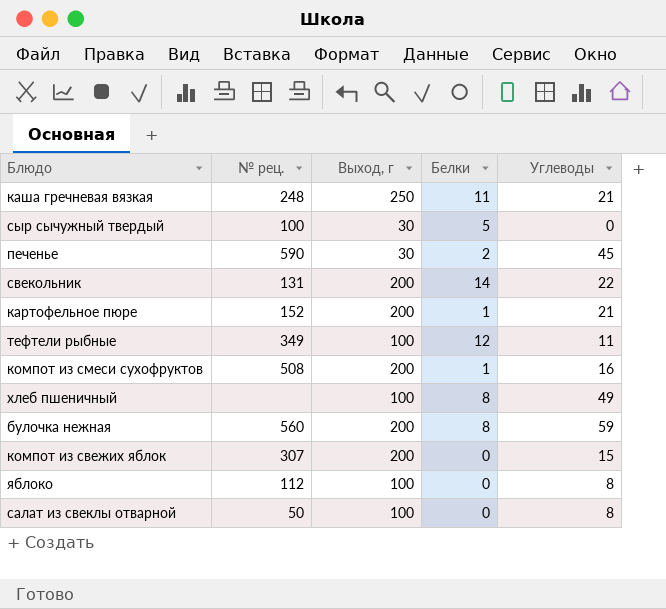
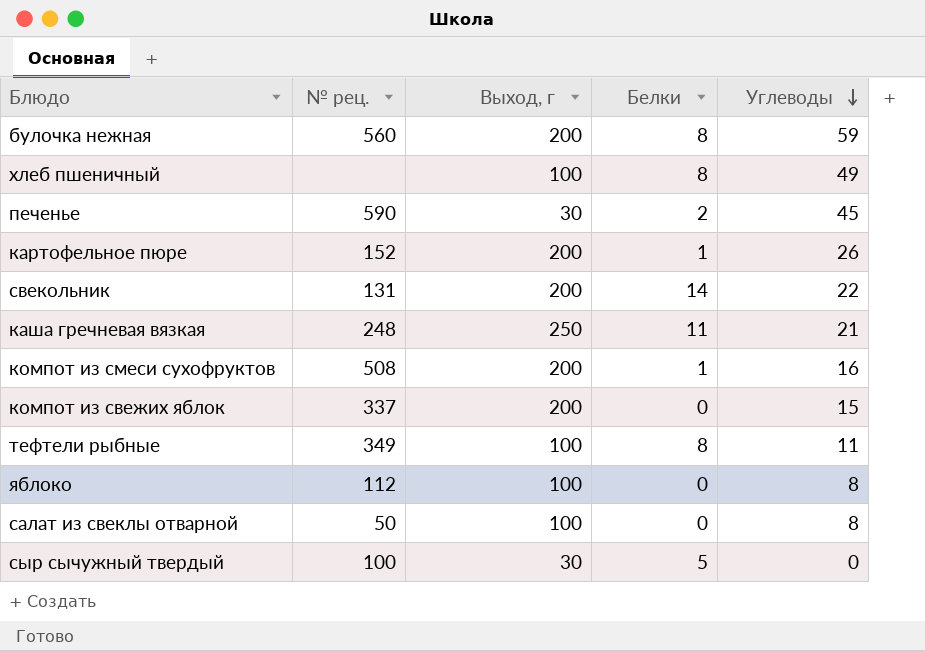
row order: none -> Углеводы descending
картофельное пюре | Углеводы: 21 -> 26
компот из свежих яблок | № рец.: 307 -> 337
тефтели рыбные | Белки: 12 -> 8

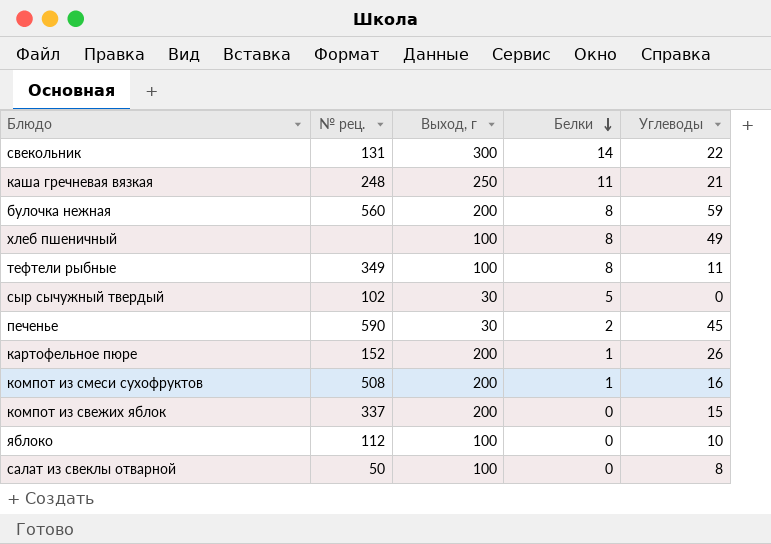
row order: Углеводы descending -> Белки descending
свекольник | Выход, г: 200 -> 300
сыр сычужный твердый | № рец.: 100 -> 102
яблоко | Углеводы: 8 -> 10

